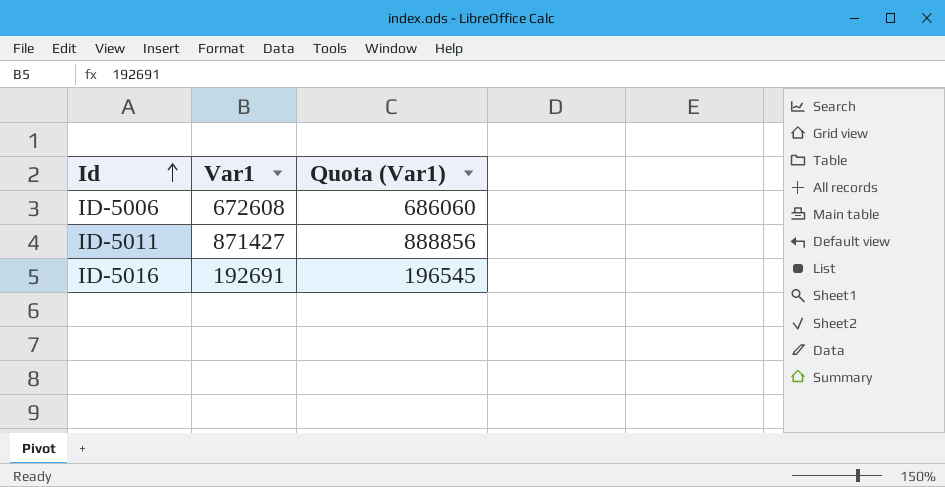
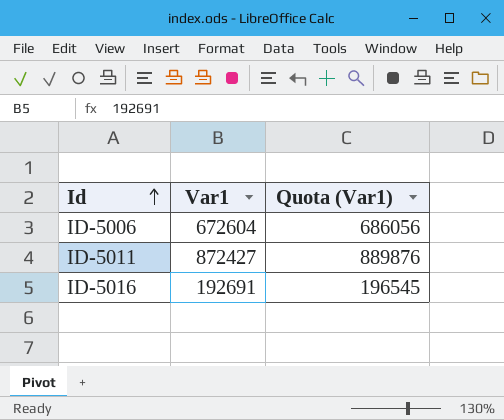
ID-5006 | Var1: 672608 -> 672604
ID-5006 | Quota (Var1): 686060 -> 686056
ID-5011 | Var1: 871427 -> 872427
ID-5011 | Quota (Var1): 888856 -> 889876

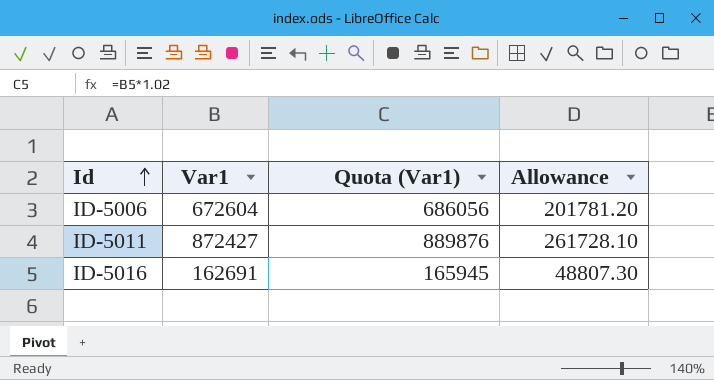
column Allowance | formula: none -> [Var1] * 0.3
ID-5016 | Var1: 192691 -> 162691
ID-5016 | Quota (Var1): 196545 -> 165945

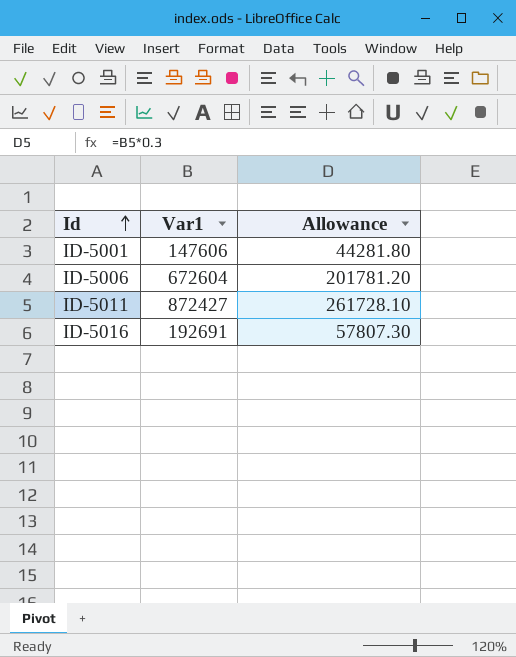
column Quota (Var1) | formula: [Var1] * 1.02 -> none
row ID-5001: none -> 147606 | 44281.80
ID-5016 | Var1: 162691 -> 192691
ID-5016 | Allowance: 48807.30 -> 57807.30

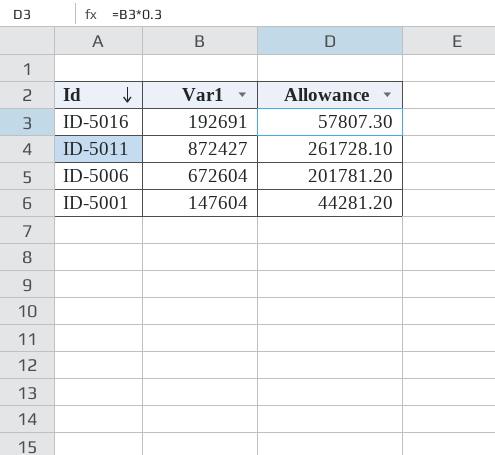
row order: Id ascending -> Id descending
ID-5001 | Var1: 147606 -> 147604
ID-5001 | Allowance: 44281.80 -> 44281.20

